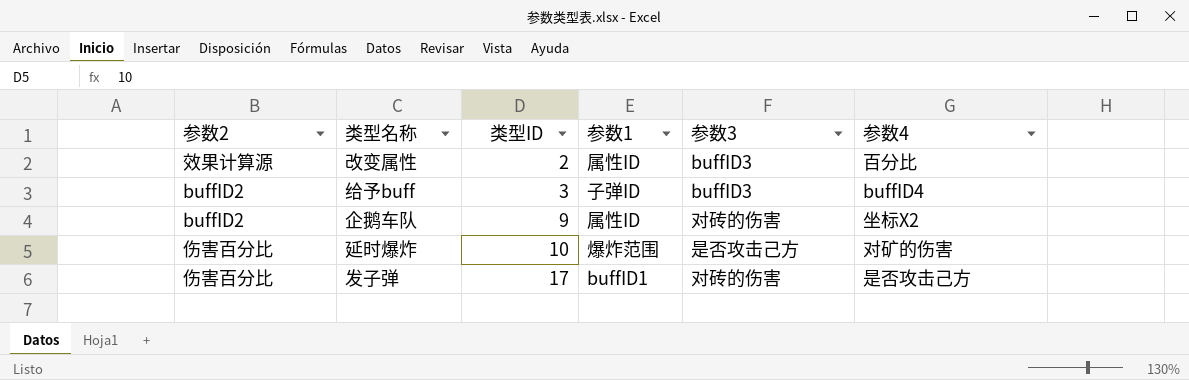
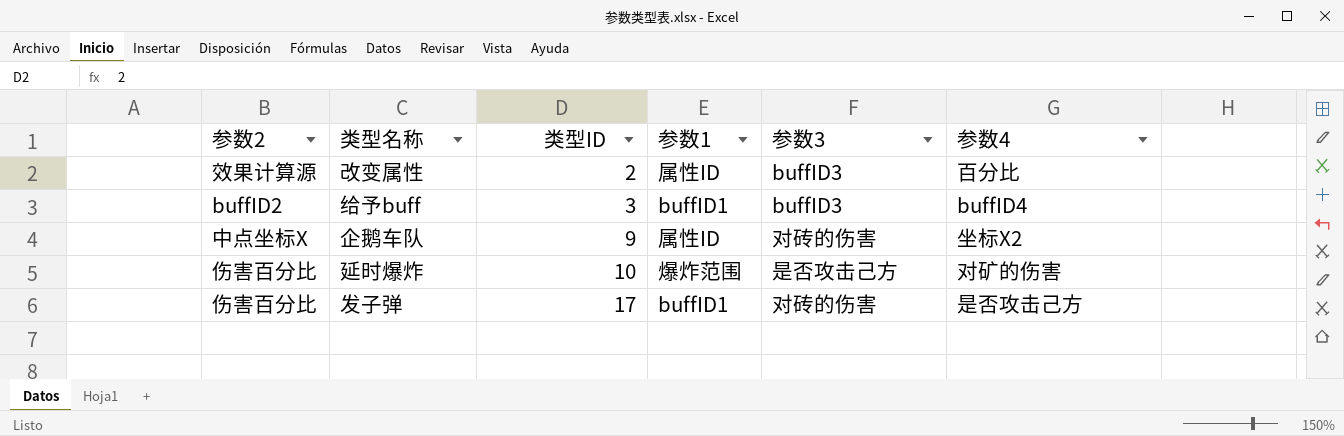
给予buff | 参数1: 子弹ID -> buffID1
企鹅车队 | 参数2: buffID2 -> 中点坐标X

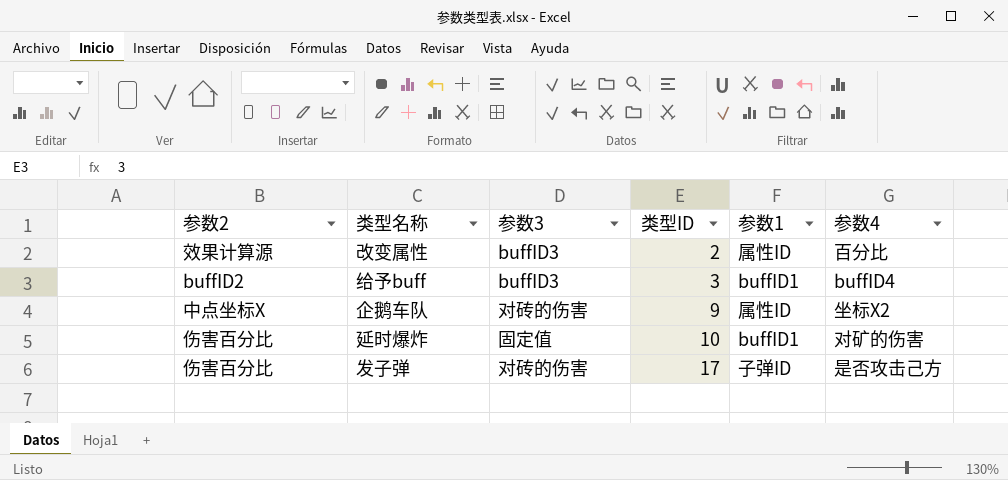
column 参数3 | position: 5 -> 3
延时爆炸 | 参数3: 是否攻击己方 -> 固定值
延时爆炸 | 参数1: 爆炸范围 -> buffID1
发子弹 | 参数1: buffID1 -> 子弹ID

